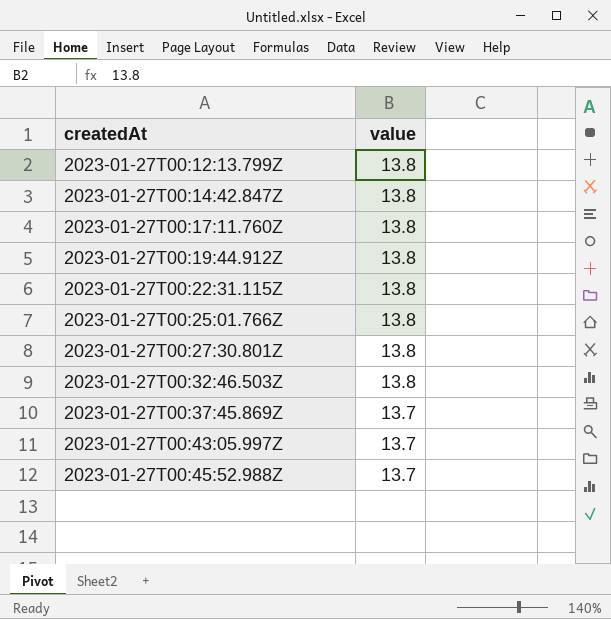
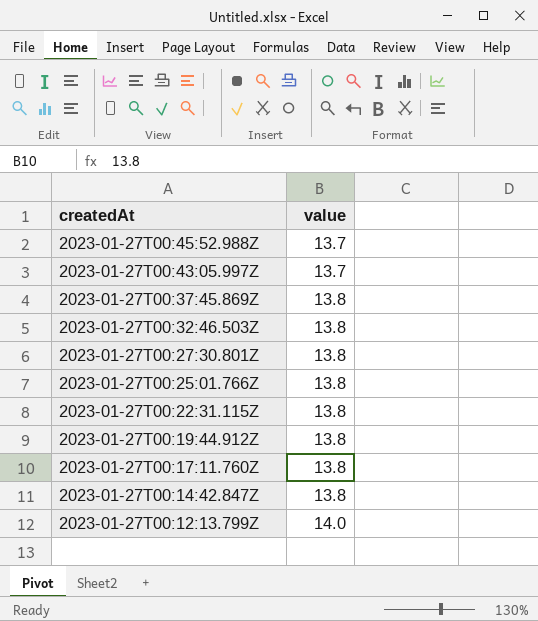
row order: createdAt ascending -> createdAt descending
2023-01-27T00:37:45.869Z | value: 13.7 -> 13.8
2023-01-27T00:12:13.799Z | value: 13.8 -> 14.0

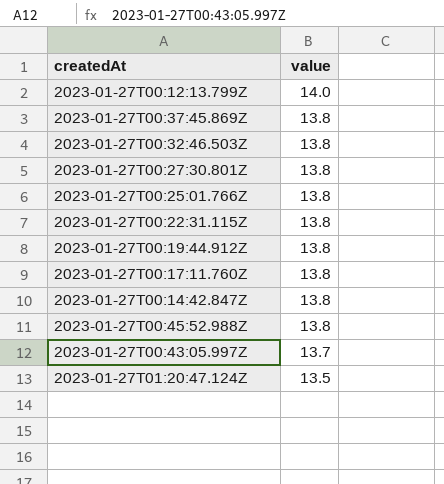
row order: createdAt descending -> value descending
2023-01-27T00:45:52.988Z | value: 13.7 -> 13.8
row 2023-01-27T01:20:47.124Z: none -> 13.5

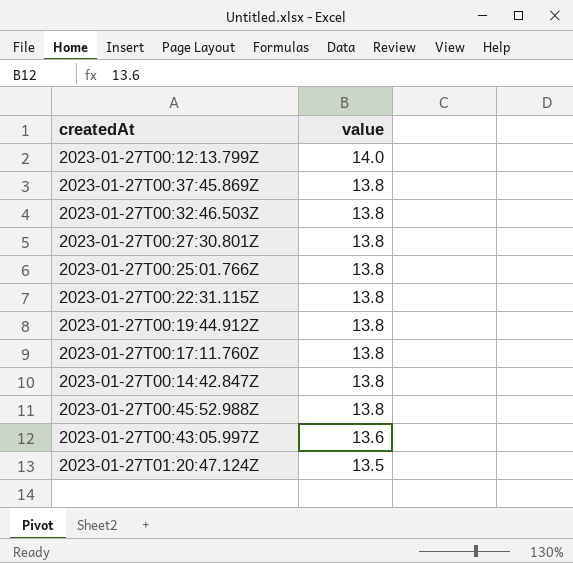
2023-01-27T00:43:05.997Z | value: 13.7 -> 13.6

